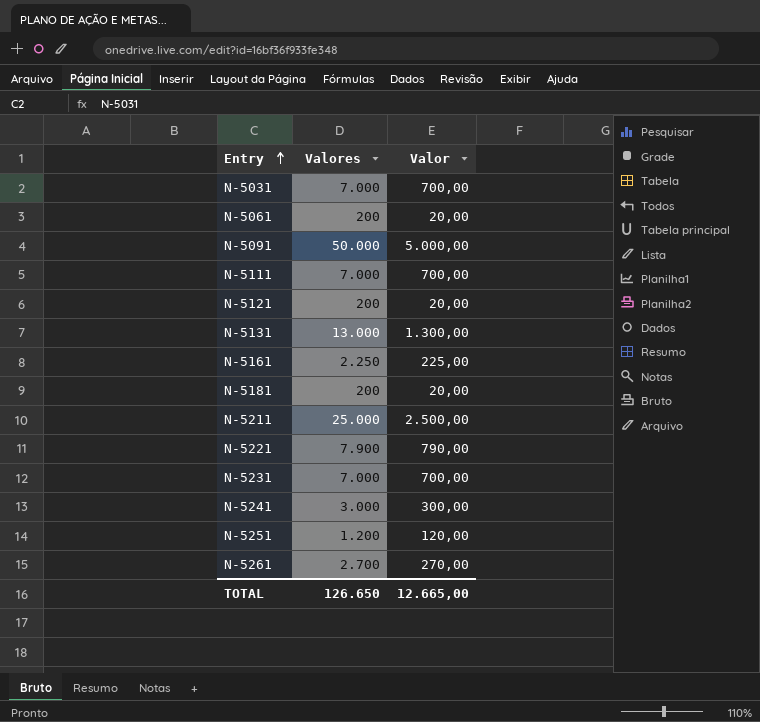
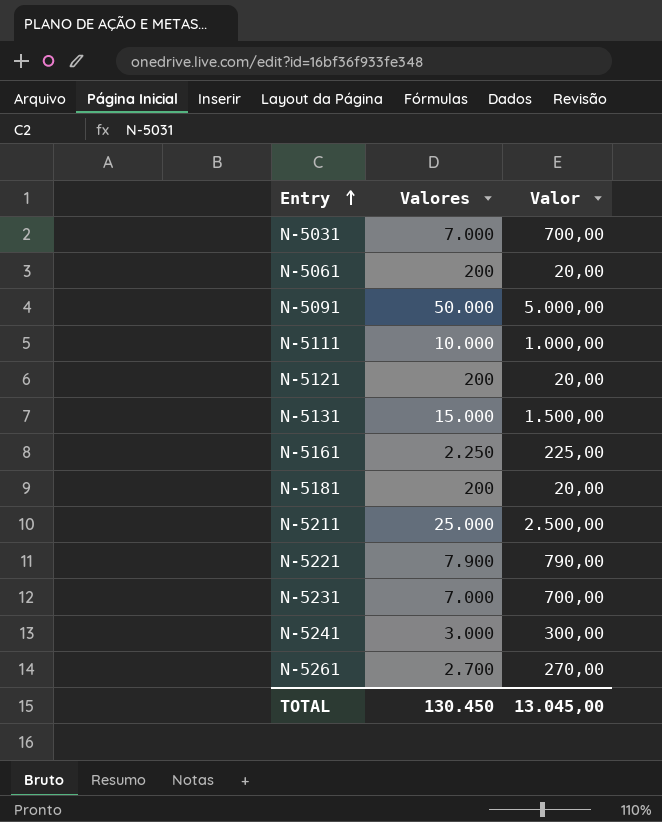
row N-5251: 1.200 | 120,00 -> none
N-5111 | Valores: 7.000 -> 10.000
N-5111 | Valor: 700,00 -> 1.000,00
N-5131 | Valores: 13.000 -> 15.000
N-5131 | Valor: 1.300,00 -> 1.500,00
TOTAL | Valores: 126.650 -> 130.450
TOTAL | Valor: 12.665,00 -> 13.045,00

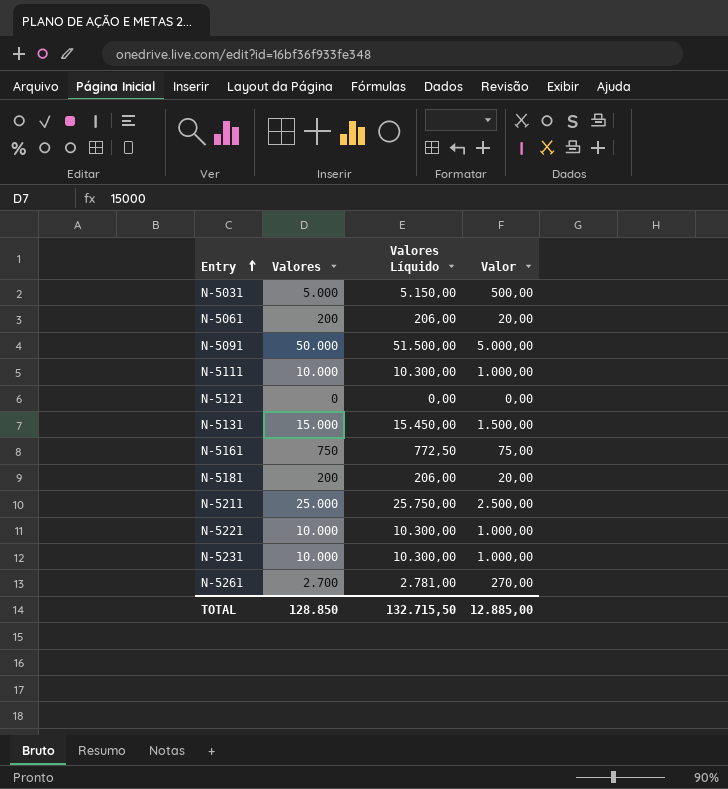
column Valores Líquido | formula: none -> [Valores] * 1,03
row N-5241: 3.000 | 300,00 -> none
N-5031 | Valores: 7.000 -> 5.000
N-5031 | Valor: 700,00 -> 500,00
N-5121 | Valores: 200 -> 0
N-5121 | Valor: 20,00 -> 0,00
N-5161 | Valores: 2.250 -> 750
N-5161 | Valor: 225,00 -> 75,00
N-5221 | Valores: 7.900 -> 10.000
N-5221 | Valor: 790,00 -> 1.000,00
N-5231 | Valores: 7.000 -> 10.000
N-5231 | Valor: 700,00 -> 1.000,00
TOTAL | Valores: 130.450 -> 128.850
TOTAL | Valor: 13.045,00 -> 12.885,00

